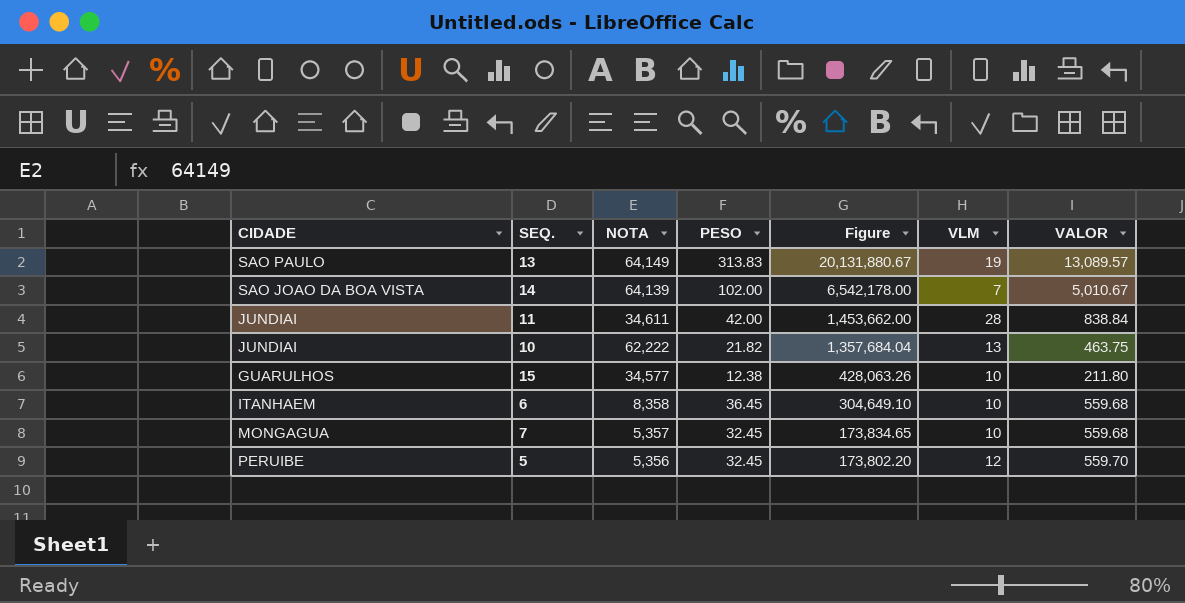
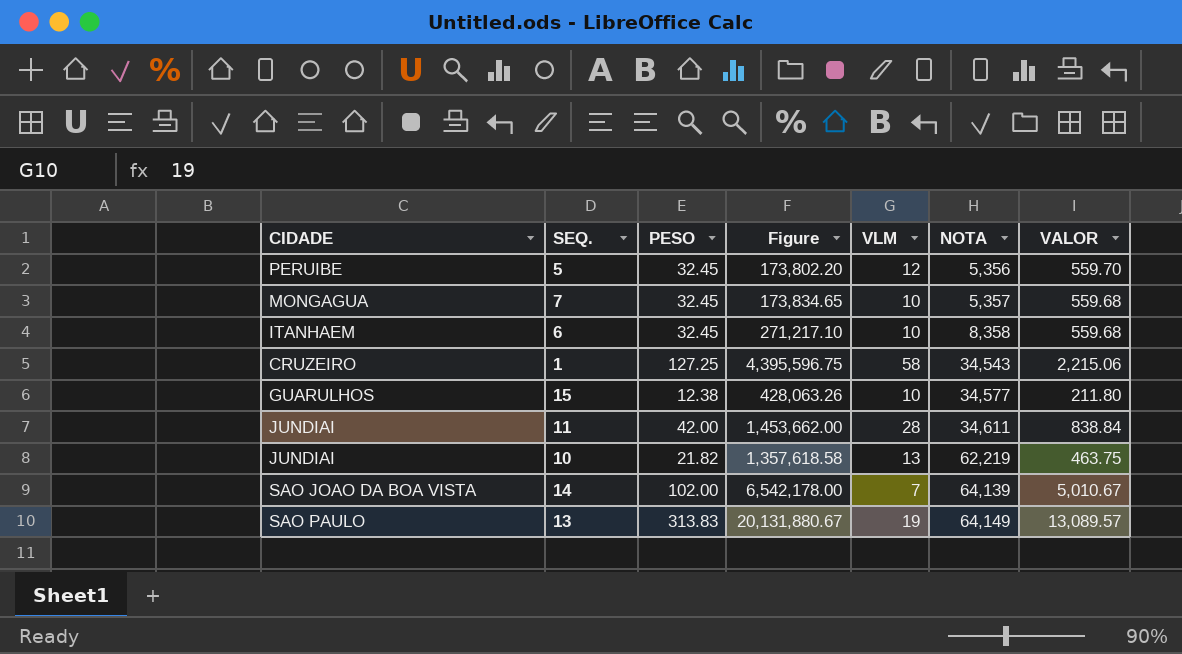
row order: Figure descending -> NOTA ascending
column NOTA | position: 3 -> 6
6 | PESO: 36.45 -> 32.45
6 | Figure: 304,649.10 -> 271,217.10
row 1: none -> CRUZEIRO | 127.25 | 4,395,596.75 | 58 | 34,543 | 2,215.06
10 | Figure: 1,357,684.04 -> 1,357,618.58
10 | NOTA: 62,222 -> 62,219

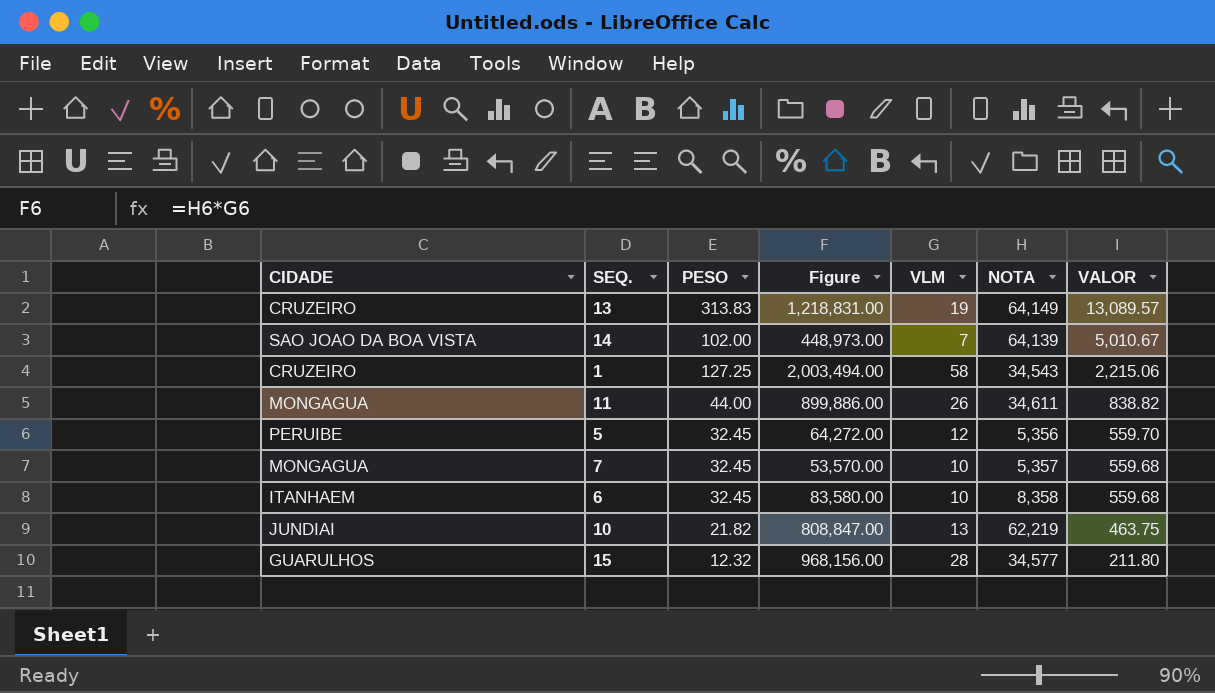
row order: NOTA ascending -> VALOR descending
column Figure | formula: [PESO] * [NOTA] -> [VLM] * [NOTA]
13 | CIDADE: SAO PAULO -> CRUZEIRO
11 | CIDADE: JUNDIAI -> MONGAGUA
11 | PESO: 42.00 -> 44.00
11 | VLM: 28 -> 26
11 | VALOR: 838.84 -> 838.82
15 | PESO: 12.38 -> 12.32
15 | VLM: 10 -> 28

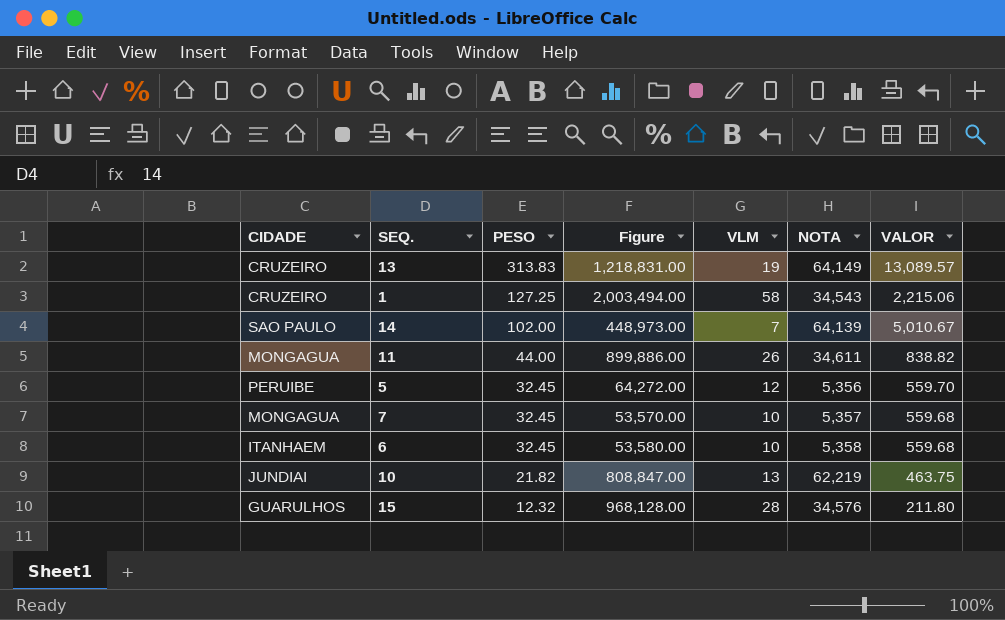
row order: VALOR descending -> PESO descending
14 | CIDADE: SAO JOAO DA BOA VISTA -> SAO PAULO
6 | Figure: 83,580.00 -> 53,580.00
6 | NOTA: 8,358 -> 5,358
15 | Figure: 968,156.00 -> 968,128.00
15 | NOTA: 34,577 -> 34,576

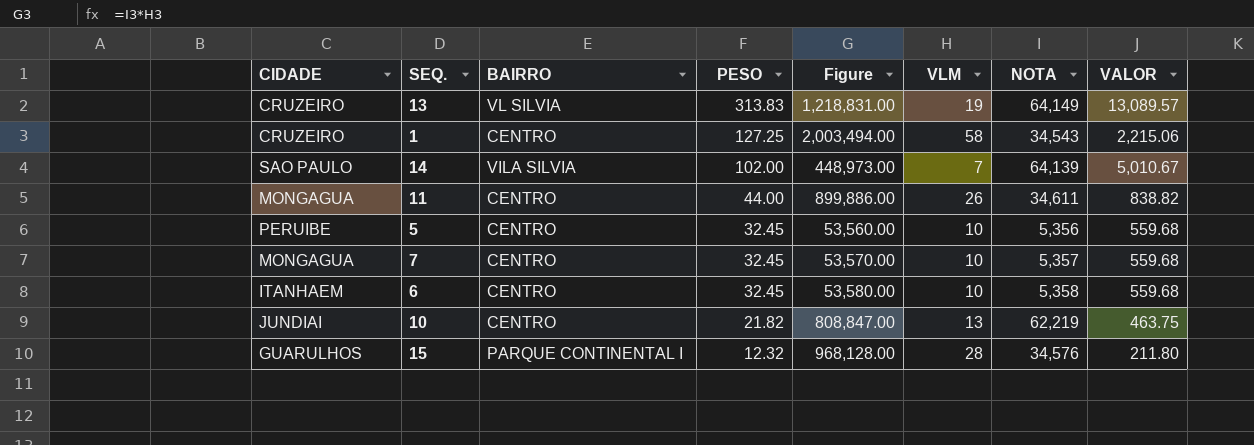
column BAIRRO | position: none -> 3
5 | Figure: 64,272.00 -> 53,560.00
5 | VLM: 12 -> 10
5 | VALOR: 559.70 -> 559.68

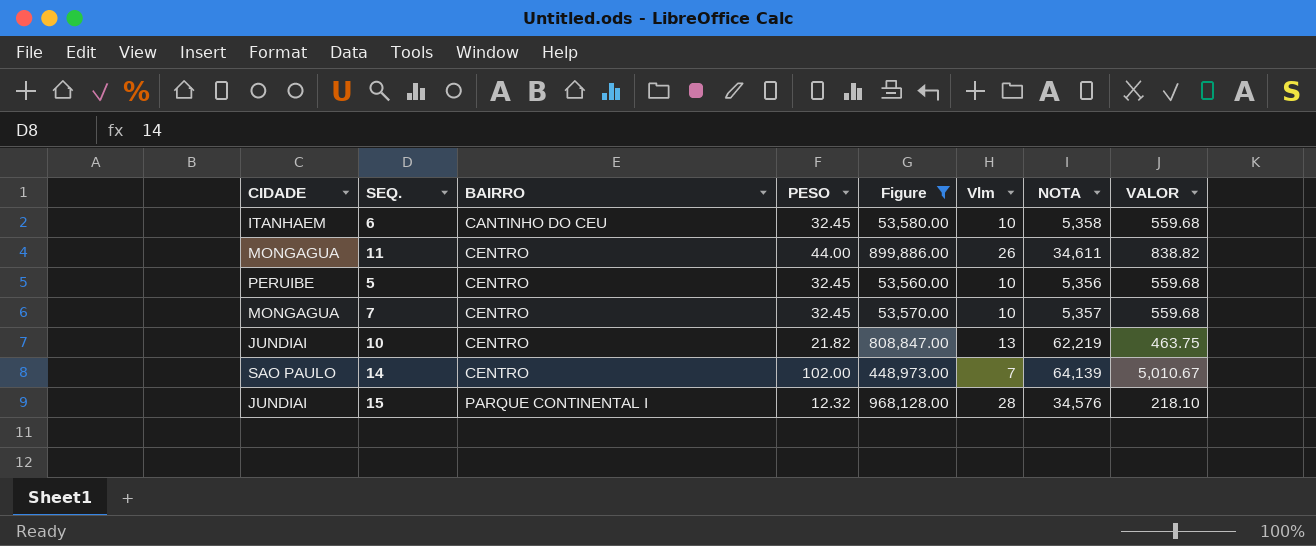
filter: none -> Figure <= 968,128.00
row order: PESO descending -> BAIRRO ascending
column name: VLM -> Vlm
6 | BAIRRO: CENTRO -> CANTINHO DO CEU
14 | BAIRRO: VILA SILVIA -> CENTRO
15 | CIDADE: GUARULHOS -> JUNDIAI
15 | VALOR: 211.80 -> 218.10

